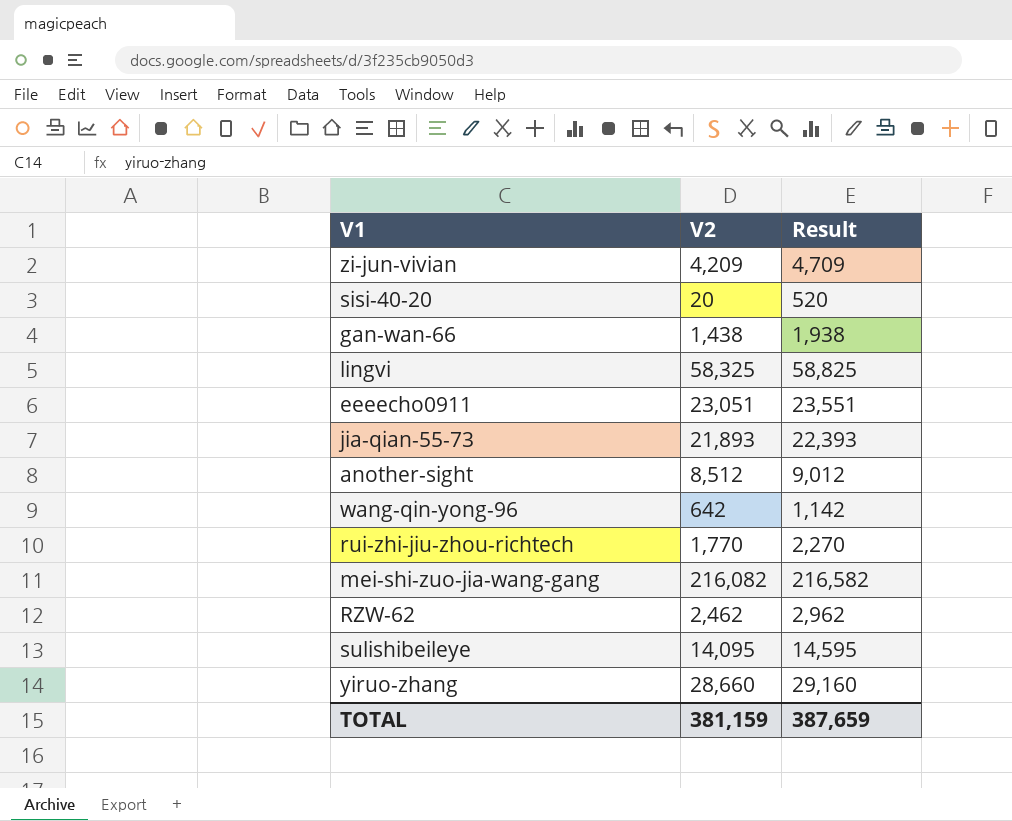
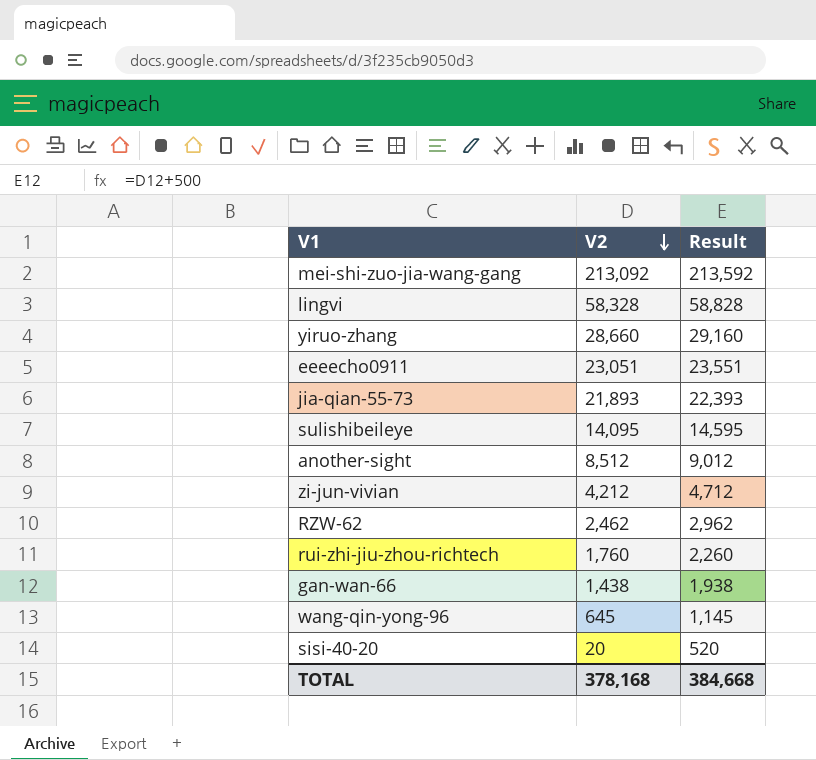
row order: none -> V2 descending
mei-shi-zuo-jia-wang-gang | V2: 216,082 -> 213,092
mei-shi-zuo-jia-wang-gang | Result: 216,582 -> 213,592
lingvi | V2: 58,325 -> 58,328
lingvi | Result: 58,825 -> 58,828
zi-jun-vivian | V2: 4,209 -> 4,212
zi-jun-vivian | Result: 4,709 -> 4,712
rui-zhi-jiu-zhou-richtech | V2: 1,770 -> 1,760
rui-zhi-jiu-zhou-richtech | Result: 2,270 -> 2,260
wang-qin-yong-96 | V2: 642 -> 645
wang-qin-yong-96 | Result: 1,142 -> 1,145
TOTAL | V2: 381,159 -> 378,168
TOTAL | Result: 387,659 -> 384,668

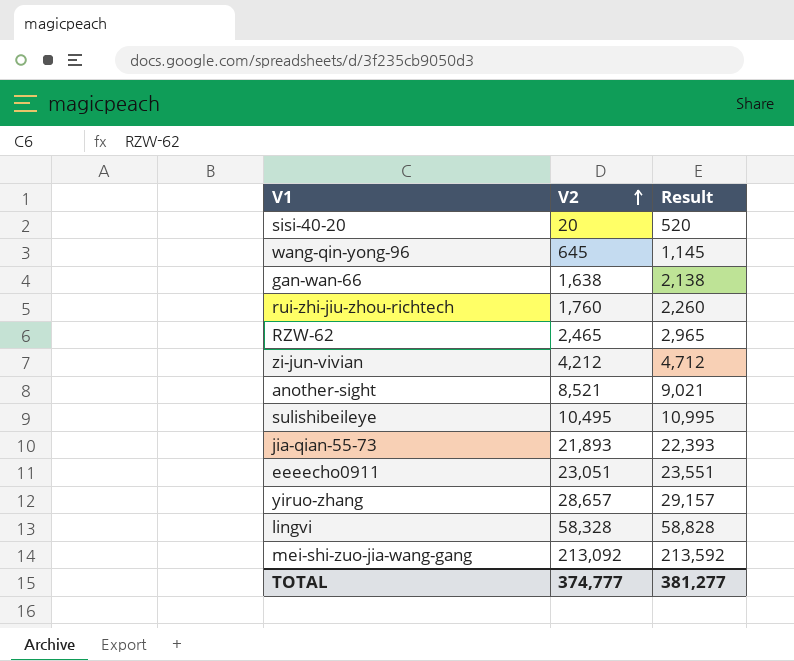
row order: V2 descending -> V2 ascending
gan-wan-66 | V2: 1,438 -> 1,638
gan-wan-66 | Result: 1,938 -> 2,138
RZW-62 | V2: 2,462 -> 2,465
RZW-62 | Result: 2,962 -> 2,965
another-sight | V2: 8,512 -> 8,521
another-sight | Result: 9,012 -> 9,021
sulishibeileye | V2: 14,095 -> 10,495
sulishibeileye | Result: 14,595 -> 10,995
yiruo-zhang | V2: 28,660 -> 28,657
yiruo-zhang | Result: 29,160 -> 29,157
TOTAL | V2: 378,168 -> 374,777
TOTAL | Result: 384,668 -> 381,277

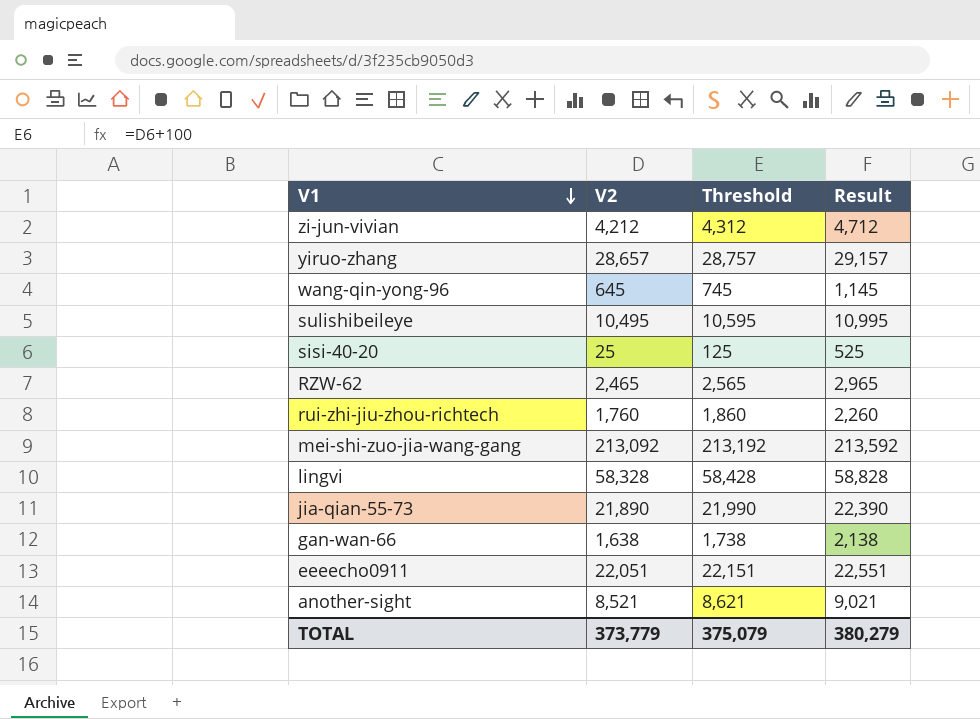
row order: V2 ascending -> V1 descending
column Threshold | formula: none -> [V2] + 100
sisi-40-20 | V2: 20 -> 25
sisi-40-20 | Result: 520 -> 525
jia-qian-55-73 | V2: 21,893 -> 21,890
jia-qian-55-73 | Result: 22,393 -> 22,390
eeeecho0911 | V2: 23,051 -> 22,051
eeeecho0911 | Result: 23,551 -> 22,551
TOTAL | V2: 374,777 -> 373,779
TOTAL | Result: 381,277 -> 380,279

